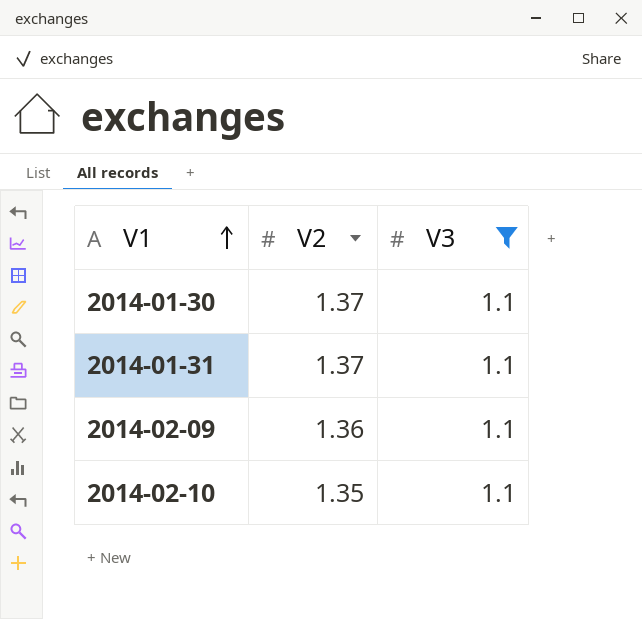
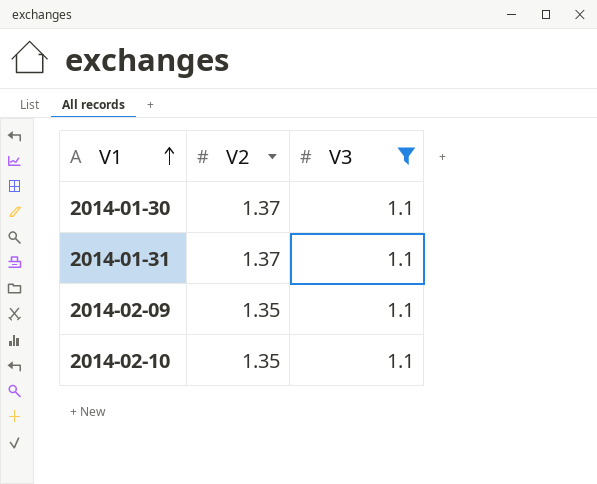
2014-02-09 | V2: 1.36 -> 1.35

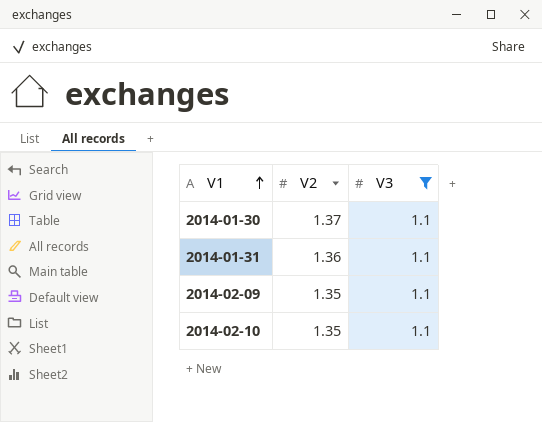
2014-01-31 | V2: 1.37 -> 1.36

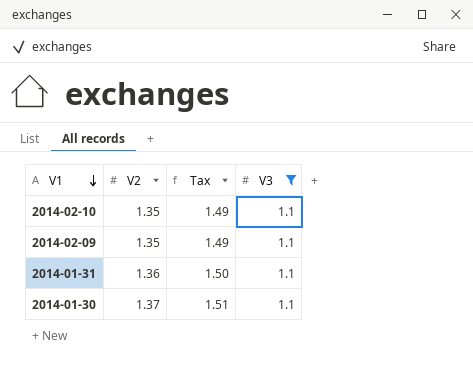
row order: V1 ascending -> V1 descending
column Tax | formula: none -> [V2] * 1.1

